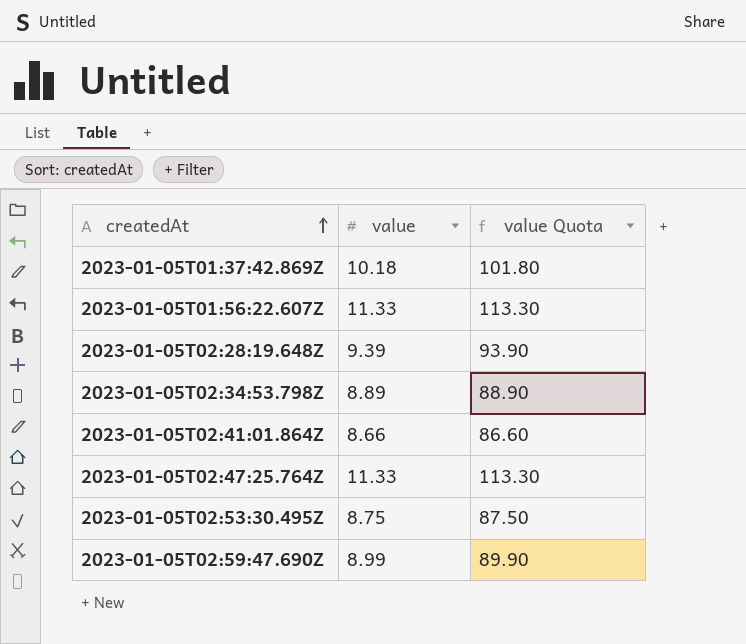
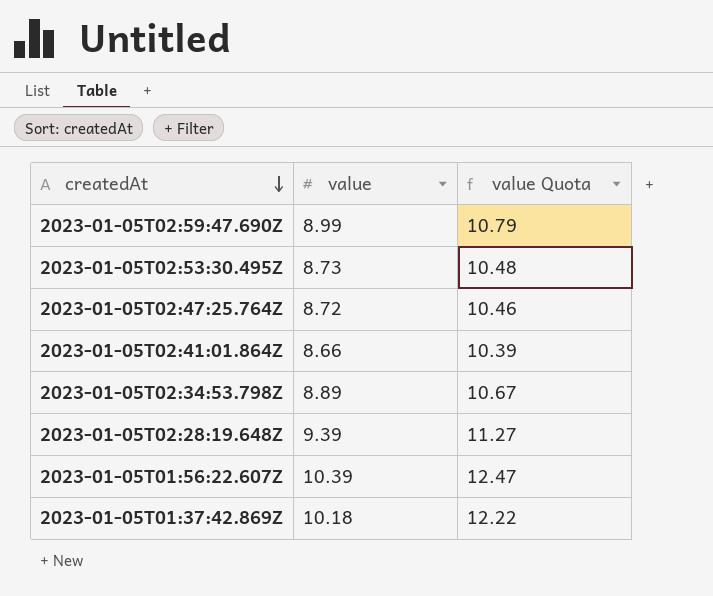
row order: createdAt ascending -> createdAt descending
column value Quota | formula: [value] * 10 -> [value] * 1.2
2023-01-05T02:53:30.495Z | value: 8.75 -> 8.73
2023-01-05T02:47:25.764Z | value: 11.33 -> 8.72
2023-01-05T01:56:22.607Z | value: 11.33 -> 10.39

